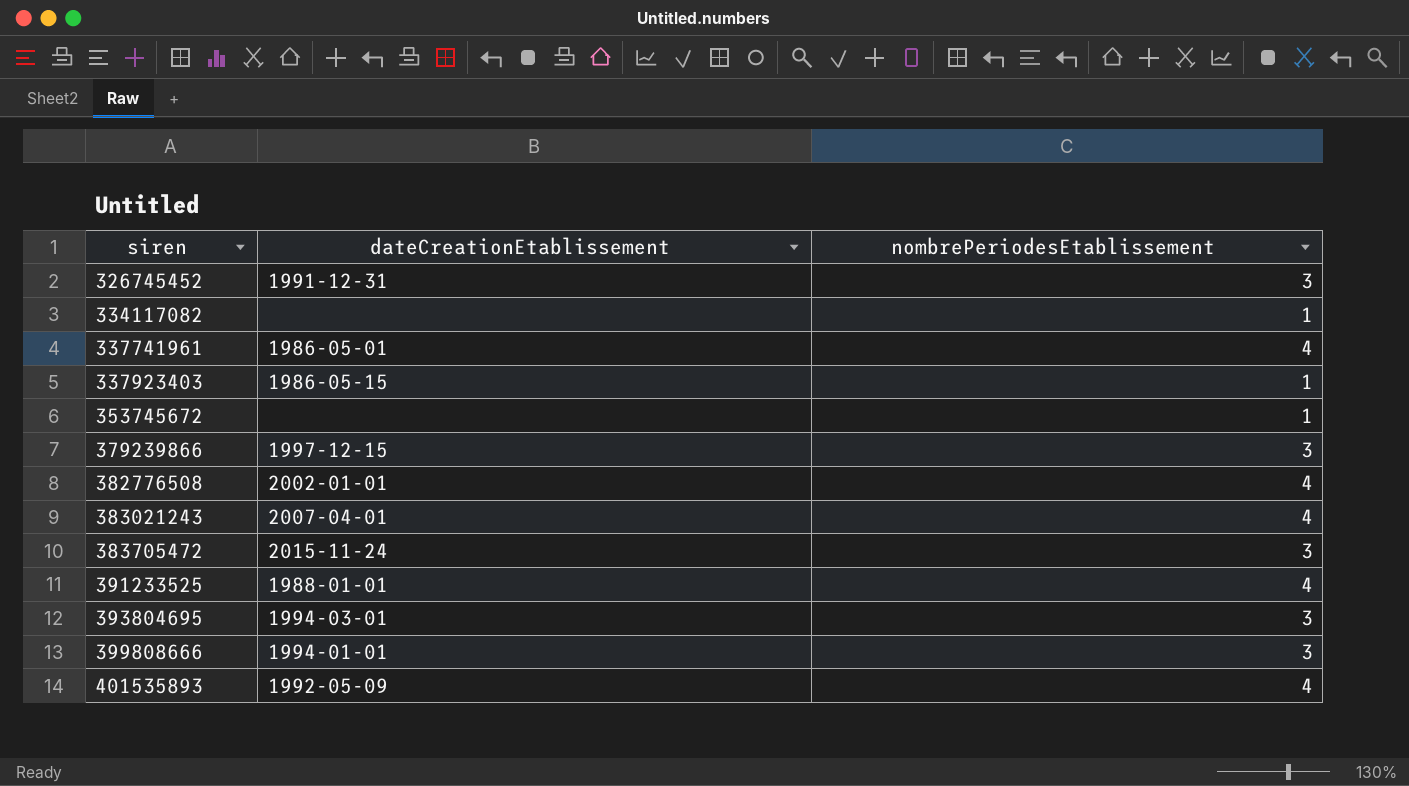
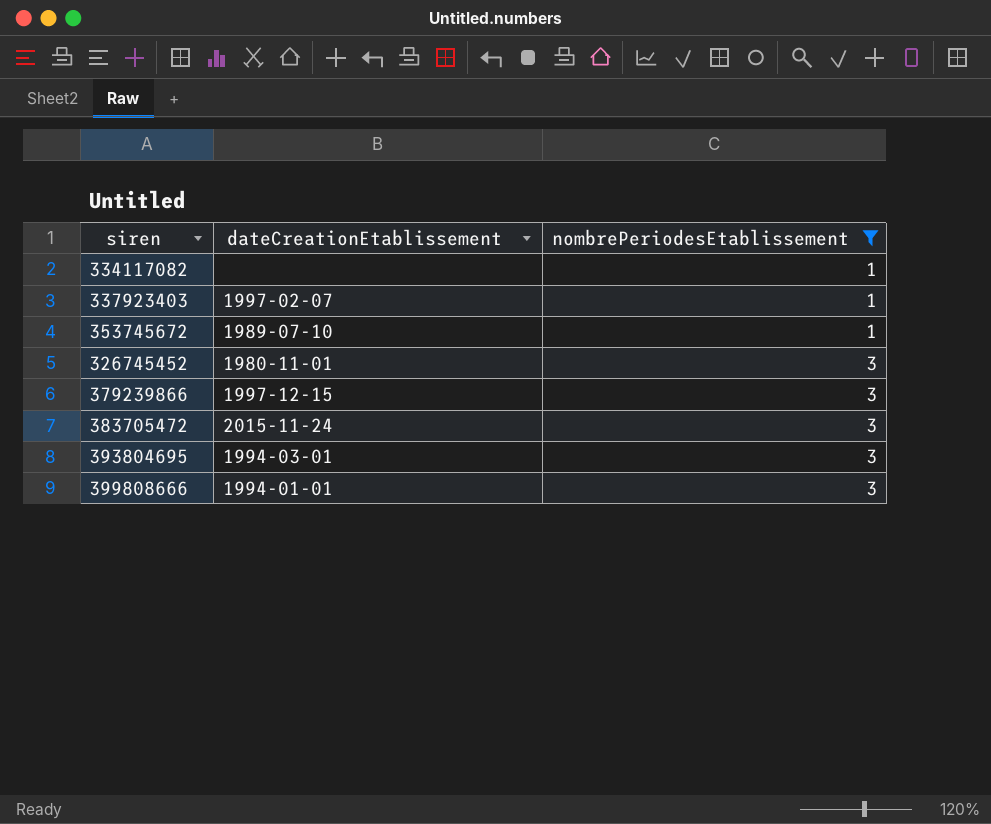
filter: none -> nombrePeriodesEtablissement != 4
row order: siren ascending -> nombrePeriodesEtablissement ascending
337923403 | dateCreationEtablissement: 1986-05-15 -> 1997-02-07
353745672 | dateCreationEtablissement: none -> 1989-07-10
326745452 | dateCreationEtablissement: 1991-12-31 -> 1980-11-01

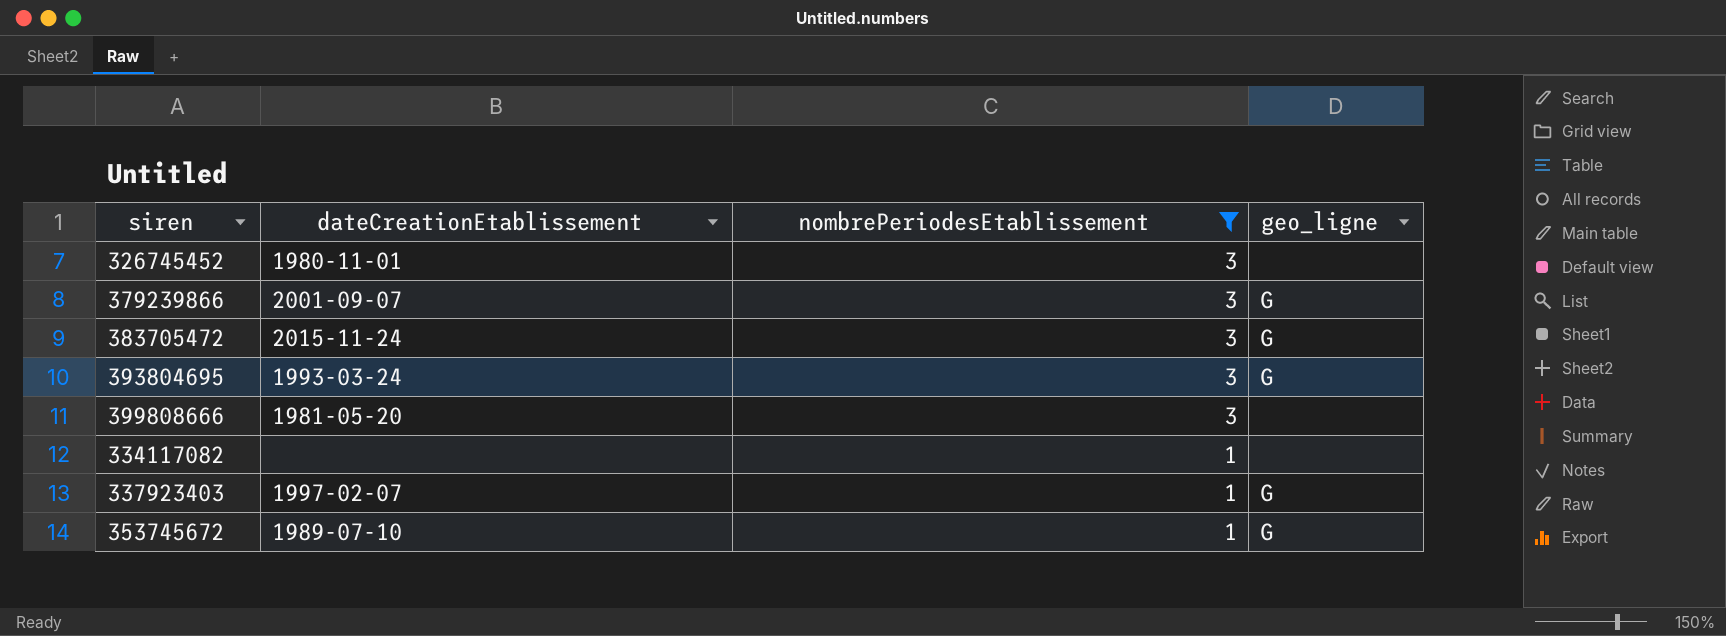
row order: nombrePeriodesEtablissement ascending -> nombrePeriodesEtablissement descending
column geo_ligne | position: none -> 4
379239866 | dateCreationEtablissement: 1997-12-15 -> 2001-09-07
393804695 | dateCreationEtablissement: 1994-03-01 -> 1993-03-24
399808666 | dateCreationEtablissement: 1994-01-01 -> 1981-05-20

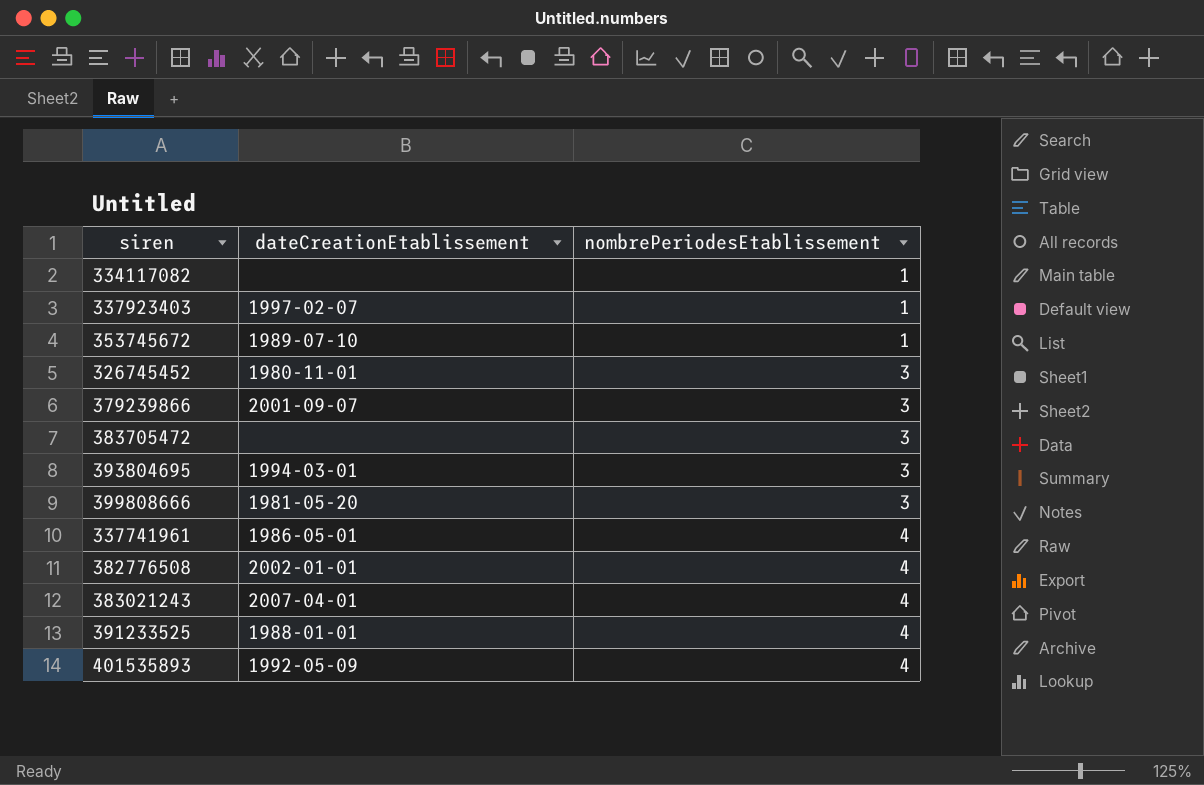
filter: nombrePeriodesEtablissement != 4 -> none
row order: nombrePeriodesEtablissement descending -> nombrePeriodesEtablissement ascending
column geo_ligne | position: 4 -> none
383705472 | dateCreationEtablissement: 2015-11-24 -> none
393804695 | dateCreationEtablissement: 1993-03-24 -> 1994-03-01

